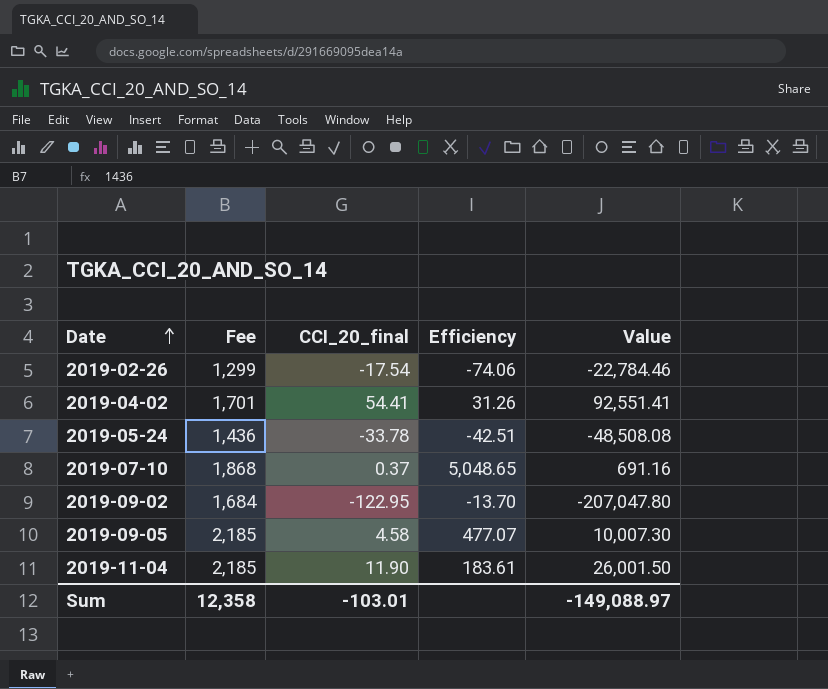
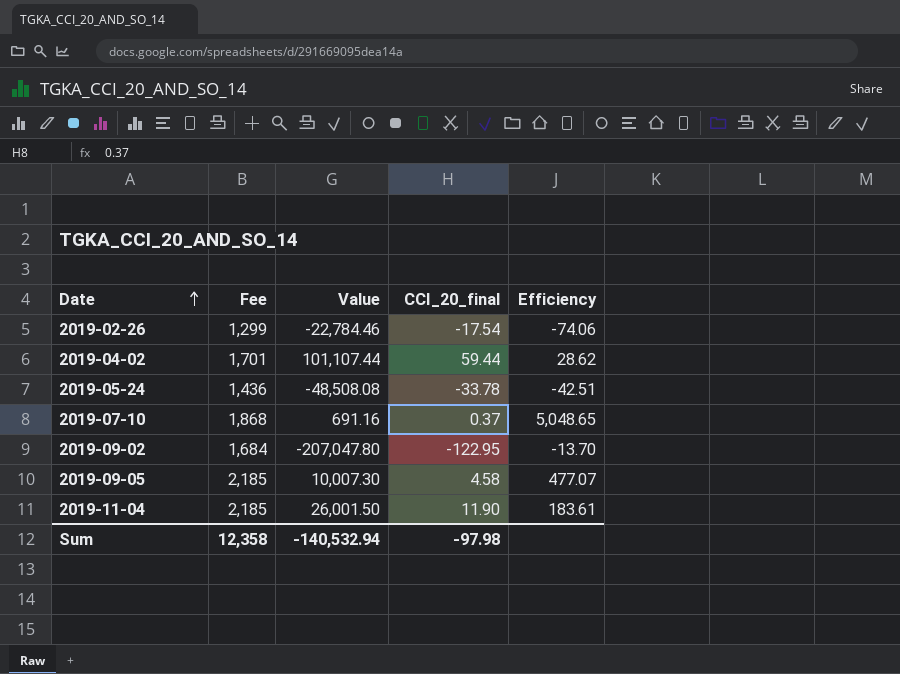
column Value | position: 5 -> 3
2019-04-02 | Value: 92,551.41 -> 101,107.44
2019-04-02 | CCI_20_final: 54.41 -> 59.44
2019-04-02 | Efficiency: 31.26 -> 28.62
Sum | Value: -149,088.97 -> -140,532.94
Sum | CCI_20_final: -103.01 -> -97.98

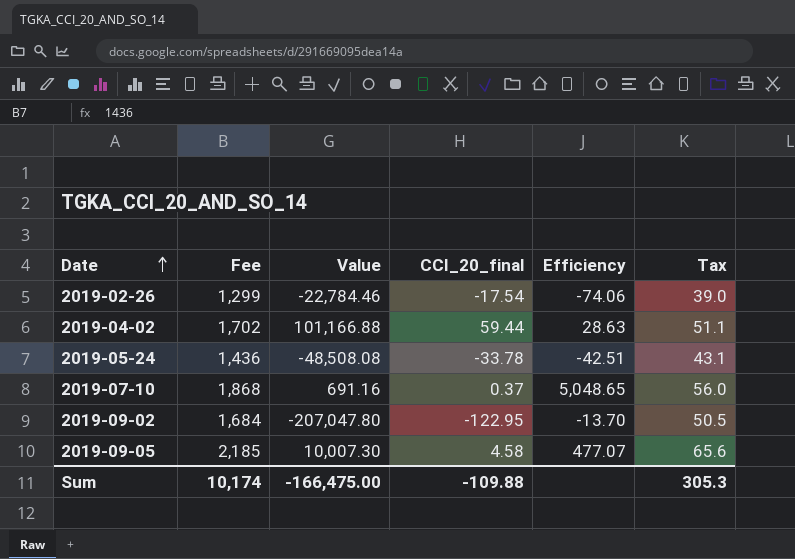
column Tax | formula: none -> [Fee] * 0.03
row 2019-11-04: 2,185 | 26,001.50 | 11.90 | 183.61 -> none
2019-04-02 | Fee: 1,701 -> 1,702
2019-04-02 | Value: 101,107.44 -> 101,166.88
2019-04-02 | Efficiency: 28.62 -> 28.63
Sum | Fee: 12,358 -> 10,174
Sum | Value: -140,532.94 -> -166,475.00
Sum | CCI_20_final: -97.98 -> -109.88

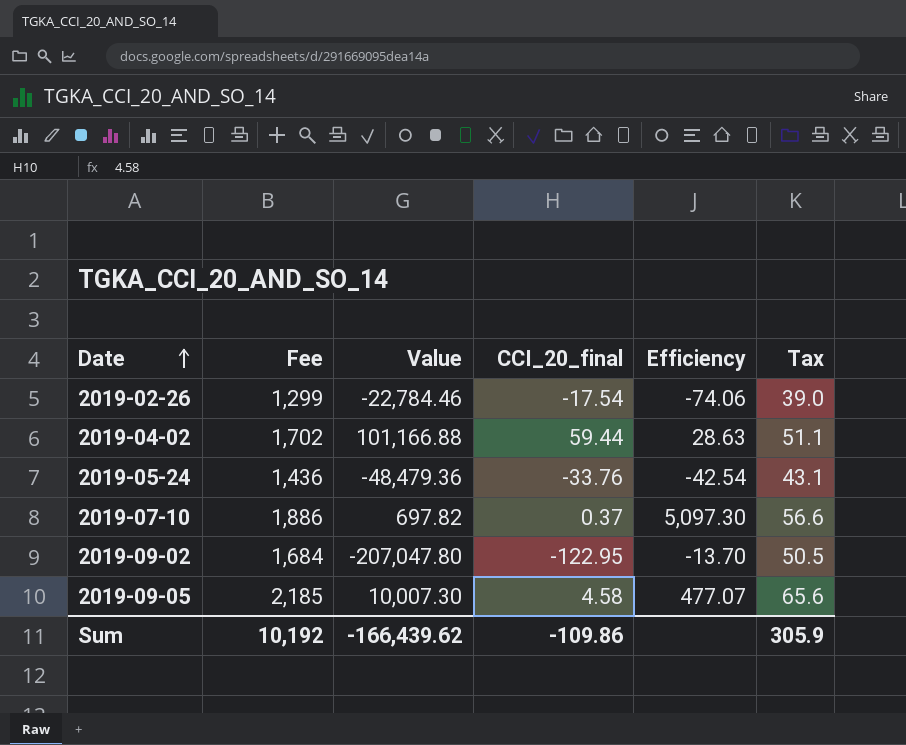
2019-05-24 | Value: -48,508.08 -> -48,479.36
2019-05-24 | CCI_20_final: -33.78 -> -33.76
2019-05-24 | Efficiency: -42.51 -> -42.54
2019-07-10 | Fee: 1,868 -> 1,886
2019-07-10 | Value: 691.16 -> 697.82
2019-07-10 | Efficiency: 5,048.65 -> 5,097.30
2019-07-10 | Tax: 56.0 -> 56.6
Sum | Fee: 10,174 -> 10,192
Sum | Value: -166,475.00 -> -166,439.62
Sum | CCI_20_final: -109.88 -> -109.86
Sum | Tax: 305.3 -> 305.9

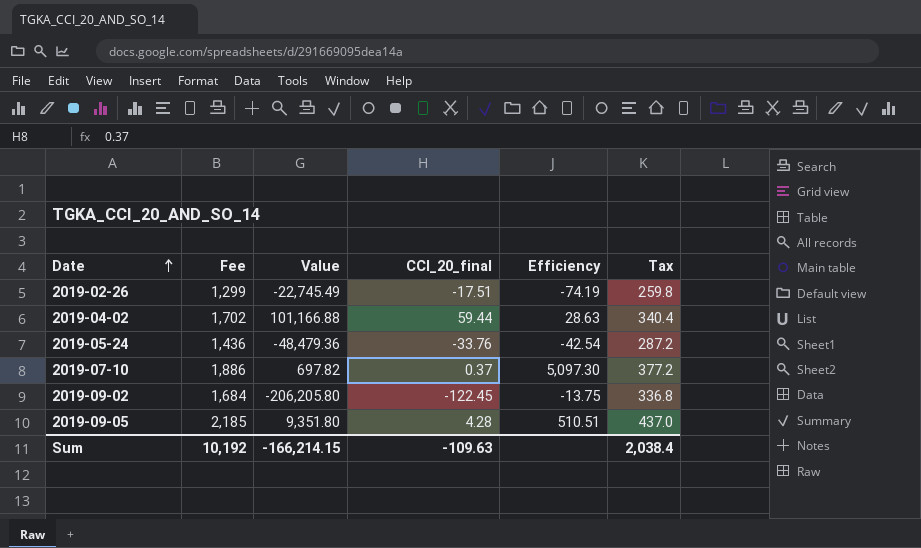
column Tax | formula: [Fee] * 0.03 -> [Fee] * 0.2
2019-02-26 | Value: -22,784.46 -> -22,745.49
2019-02-26 | CCI_20_final: -17.54 -> -17.51
2019-02-26 | Efficiency: -74.06 -> -74.19
2019-09-02 | Value: -207,047.80 -> -206,205.80
2019-09-02 | CCI_20_final: -122.95 -> -122.45
2019-09-02 | Efficiency: -13.70 -> -13.75
2019-09-05 | Value: 10,007.30 -> 9,351.80
2019-09-05 | CCI_20_final: 4.58 -> 4.28
2019-09-05 | Efficiency: 477.07 -> 510.51
Sum | Value: -166,439.62 -> -166,214.15
Sum | CCI_20_final: -109.86 -> -109.63
Sum | Tax: 305.9 -> 2,038.4

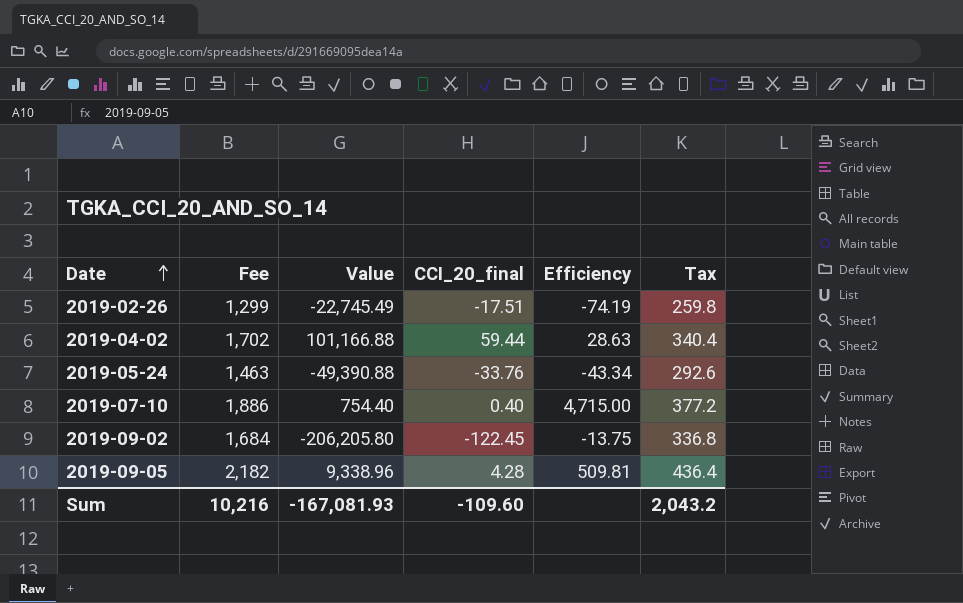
2019-05-24 | Fee: 1,436 -> 1,463
2019-05-24 | Value: -48,479.36 -> -49,390.88
2019-05-24 | Efficiency: -42.54 -> -43.34
2019-05-24 | Tax: 287.2 -> 292.6
2019-07-10 | Value: 697.82 -> 754.40
2019-07-10 | CCI_20_final: 0.37 -> 0.40
2019-07-10 | Efficiency: 5,097.30 -> 4,715.00
2019-09-05 | Fee: 2,185 -> 2,182
2019-09-05 | Value: 9,351.80 -> 9,338.96
2019-09-05 | Efficiency: 510.51 -> 509.81
2019-09-05 | Tax: 437.0 -> 436.4
Sum | Fee: 10,192 -> 10,216
Sum | Value: -166,214.15 -> -167,081.93
Sum | CCI_20_final: -109.63 -> -109.60
Sum | Tax: 2,038.4 -> 2,043.2

